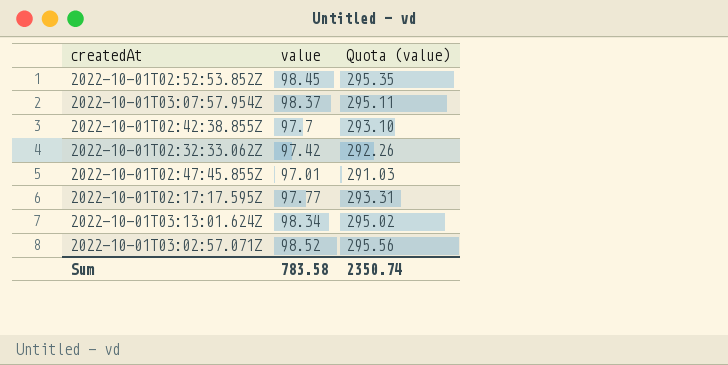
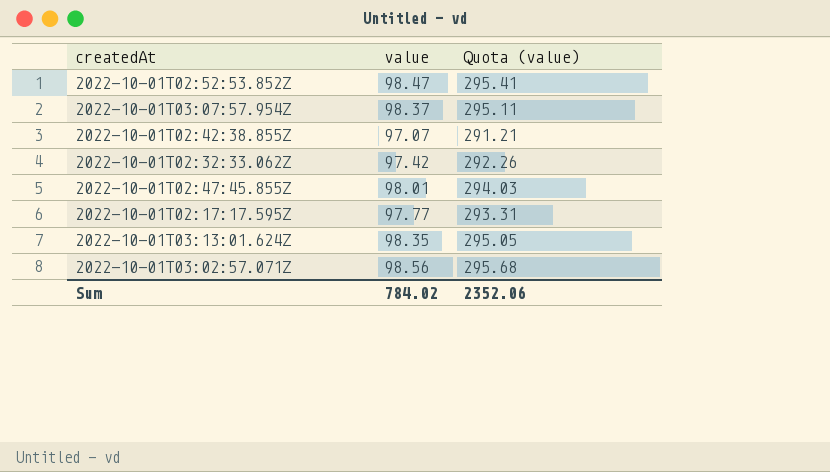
2022-10-01T02:52:53.852Z | value: 98.45 -> 98.47
2022-10-01T02:52:53.852Z | Quota (value): 295.35 -> 295.41
2022-10-01T02:42:38.855Z | value: 97.7 -> 97.07
2022-10-01T02:42:38.855Z | Quota (value): 293.10 -> 291.21
2022-10-01T02:47:45.855Z | value: 97.01 -> 98.01
2022-10-01T02:47:45.855Z | Quota (value): 291.03 -> 294.03
2022-10-01T03:13:01.624Z | value: 98.34 -> 98.35
2022-10-01T03:13:01.624Z | Quota (value): 295.02 -> 295.05
2022-10-01T03:02:57.071Z | value: 98.52 -> 98.56
2022-10-01T03:02:57.071Z | Quota (value): 295.56 -> 295.68
Sum | value: 783.58 -> 784.02
Sum | Quota (value): 2350.74 -> 2352.06

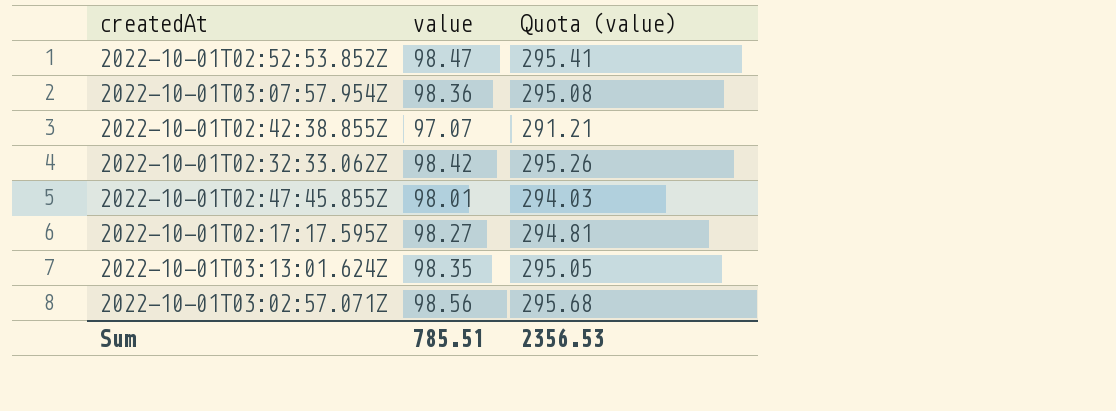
2022-10-01T03:07:57.954Z | value: 98.37 -> 98.36
2022-10-01T03:07:57.954Z | Quota (value): 295.11 -> 295.08
2022-10-01T02:32:33.062Z | value: 97.42 -> 98.42
2022-10-01T02:32:33.062Z | Quota (value): 292.26 -> 295.26
2022-10-01T02:17:17.595Z | value: 97.77 -> 98.27
2022-10-01T02:17:17.595Z | Quota (value): 293.31 -> 294.81
Sum | value: 784.02 -> 785.51
Sum | Quota (value): 2352.06 -> 2356.53

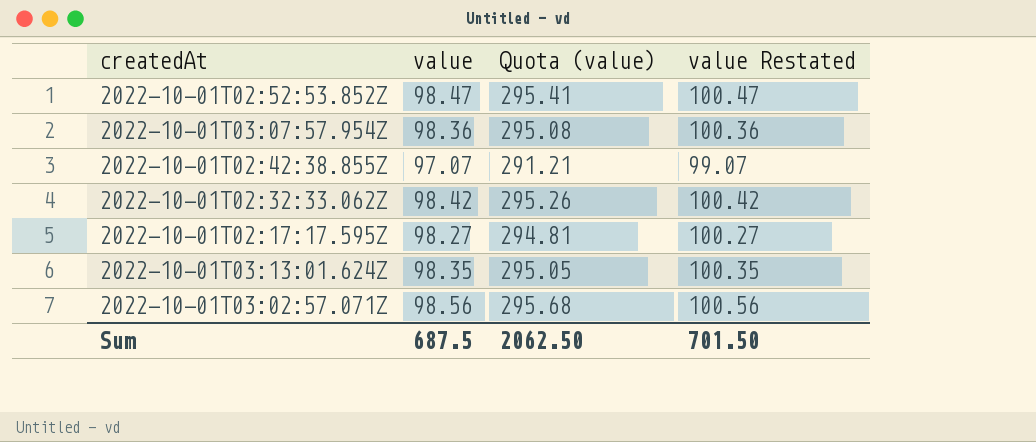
column value Restated | formula: none -> [value] + 2
row 2022-10-01T02:47:45.855Z: 98.01 | 294.03 -> none
Sum | value: 785.51 -> 687.5
Sum | Quota (value): 2356.53 -> 2062.50

